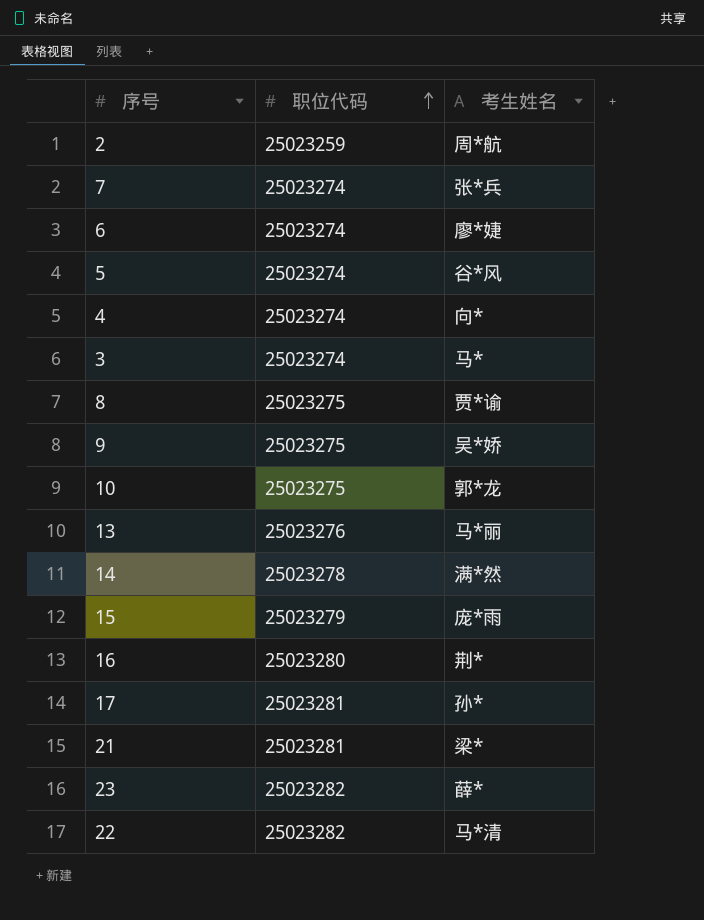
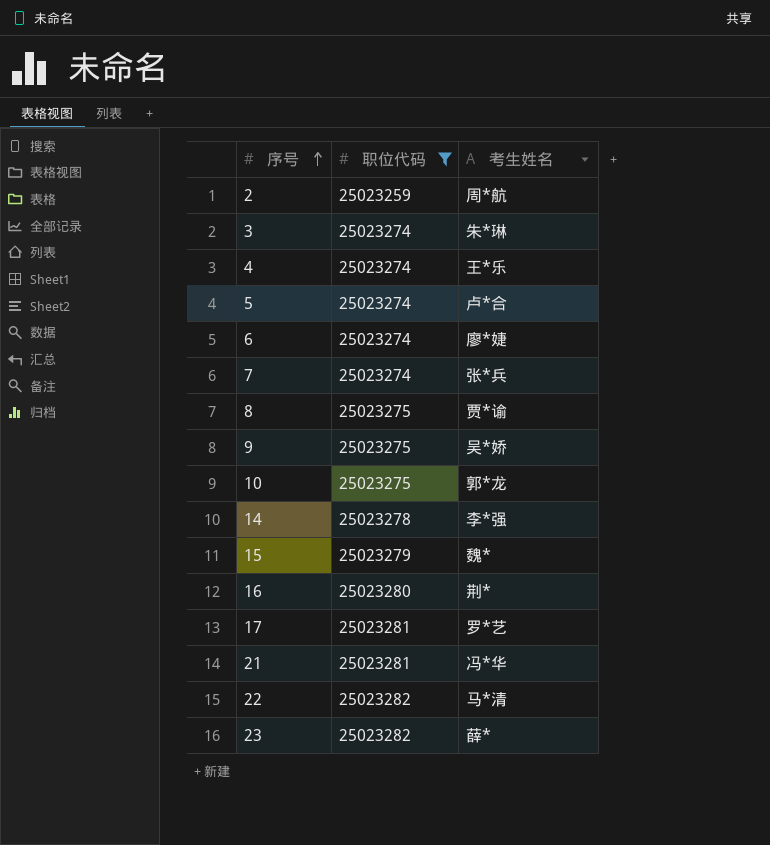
filter: none -> 职位代码 != 25023276
row order: 职位代码 ascending -> 序号 ascending
3 | 考生姓名: 马* -> 朱*琳
4 | 考生姓名: 向* -> 王*乐
5 | 考生姓名: 谷*风 -> 卢*合
14 | 考生姓名: 满*然 -> 李*强
15 | 考生姓名: 庞*雨 -> 魏*
17 | 考生姓名: 孙* -> 罗*艺
21 | 考生姓名: 梁* -> 冯*华

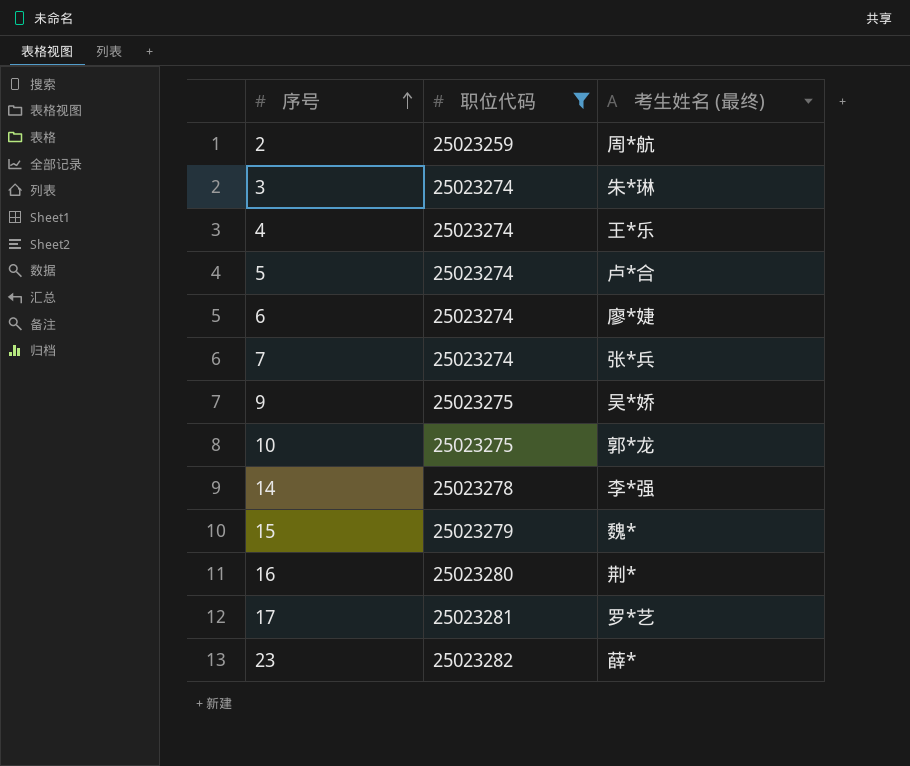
column name: 考生姓名 -> 考生姓名 (最终)
row 8: 25023275 | 贾*谕 -> none
row 21: 25023281 | 冯*华 -> none
row 22: 25023282 | 马*清 -> none

